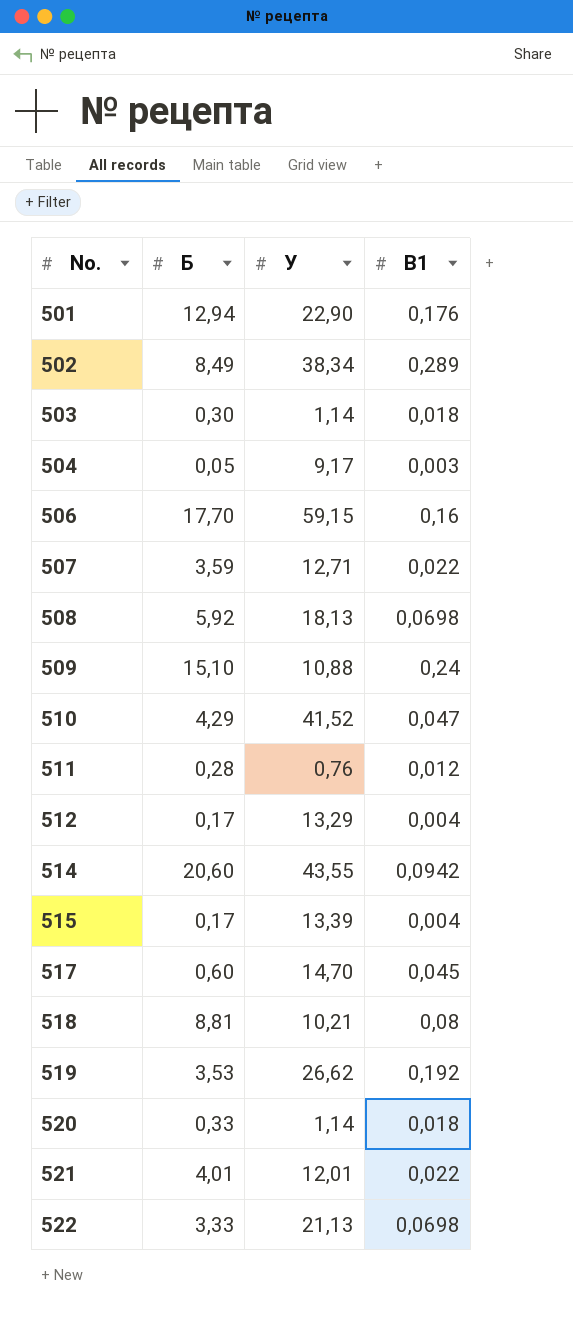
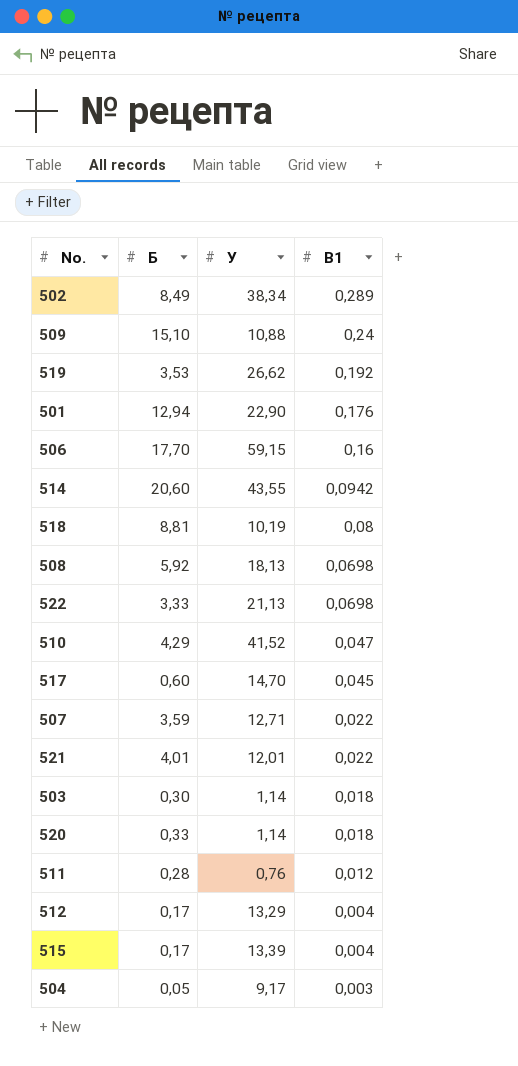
row order: No. ascending -> В1 descending
518 | У: 10,21 -> 10,19

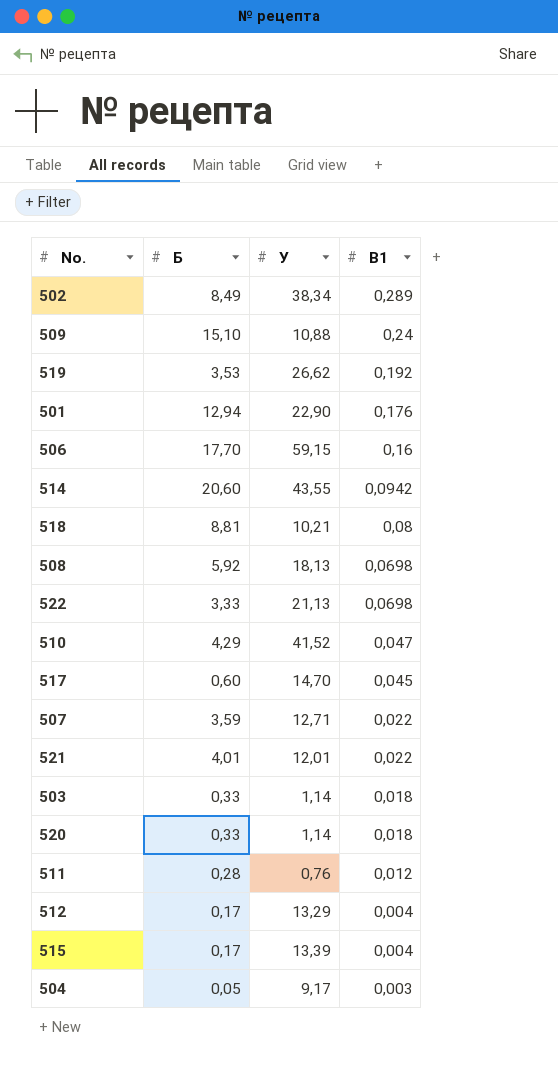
518 | У: 10,19 -> 10,21
503 | Б: 0,30 -> 0,33

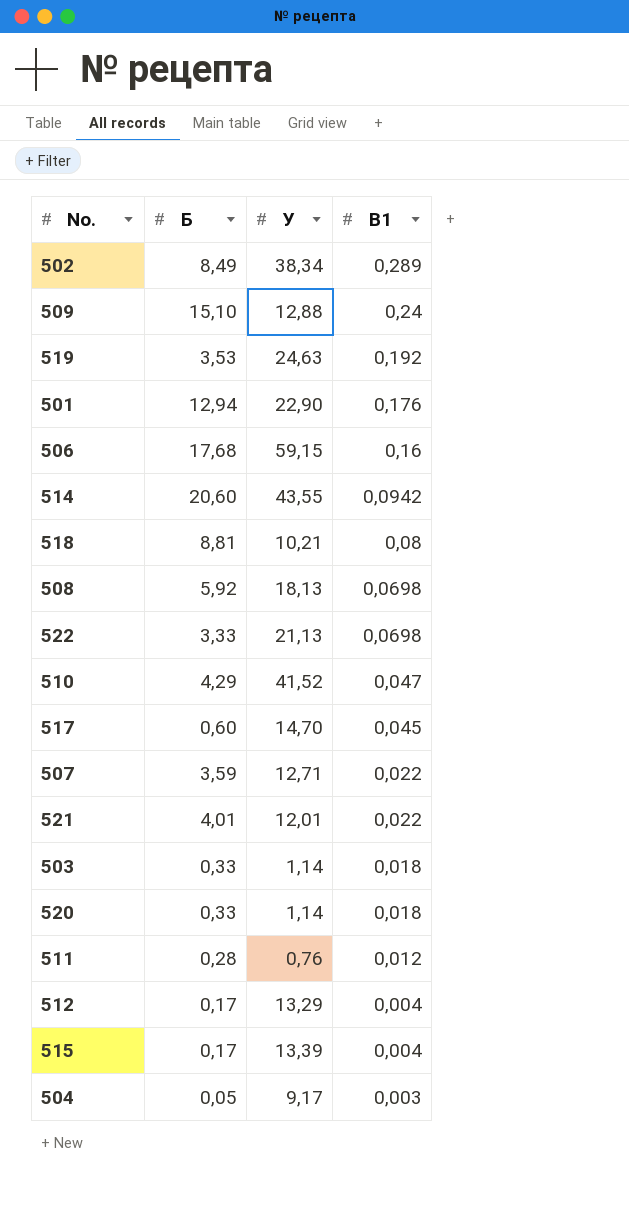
509 | У: 10,88 -> 12,88
519 | У: 26,62 -> 24,63
506 | Б: 17,70 -> 17,68

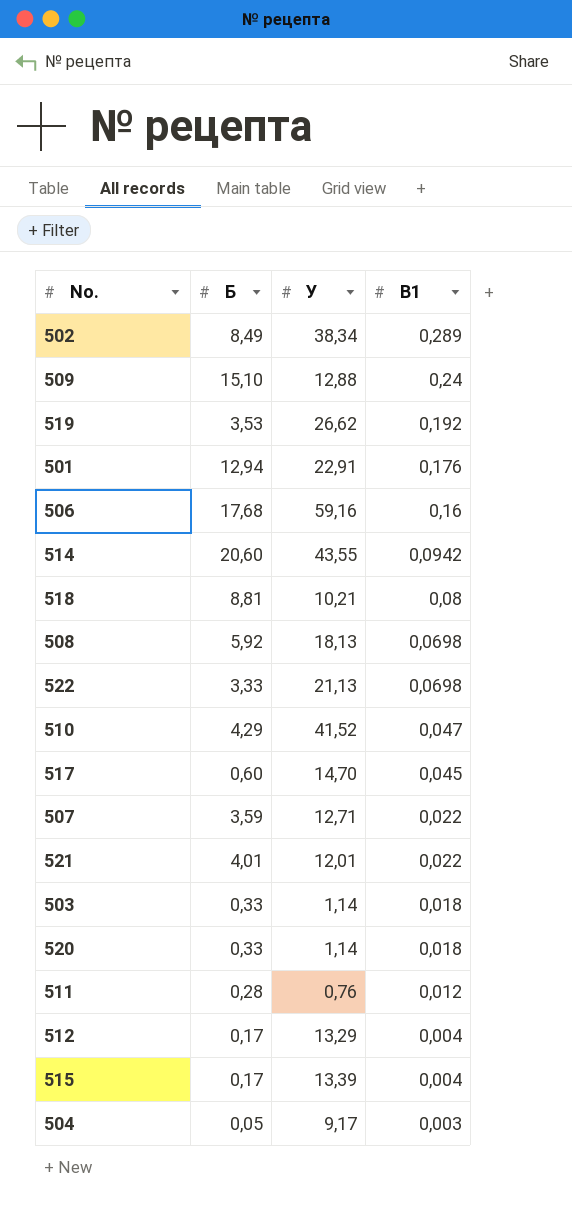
519 | У: 24,63 -> 26,62
501 | У: 22,90 -> 22,91
506 | У: 59,15 -> 59,16

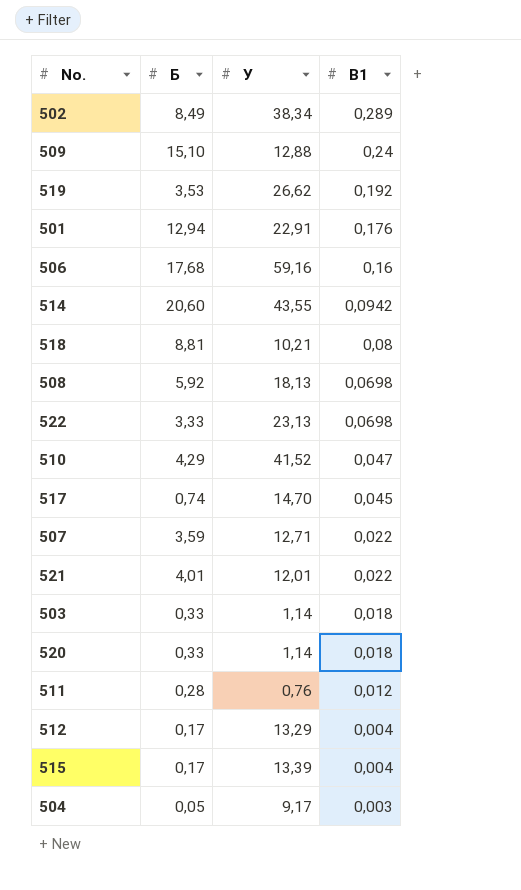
522 | У: 21,13 -> 23,13
517 | Б: 0,60 -> 0,74

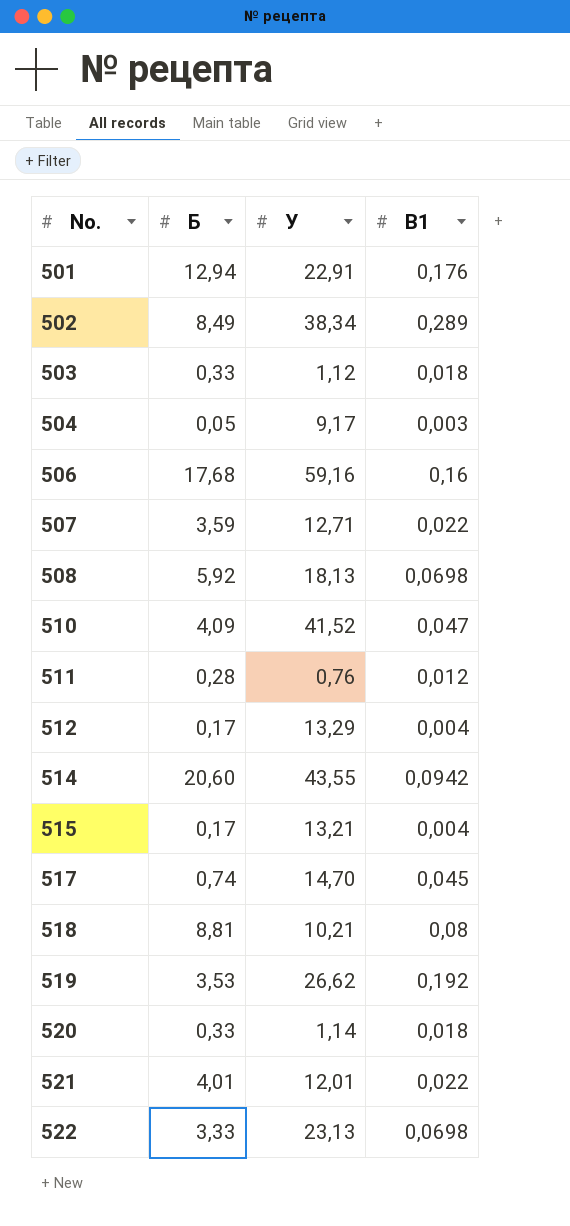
row order: В1 descending -> No. ascending
row 509: 15,10 | 12,88 | 0,24 -> none
503 | У: 1,14 -> 1,12
510 | Б: 4,29 -> 4,09
515 | У: 13,39 -> 13,21

